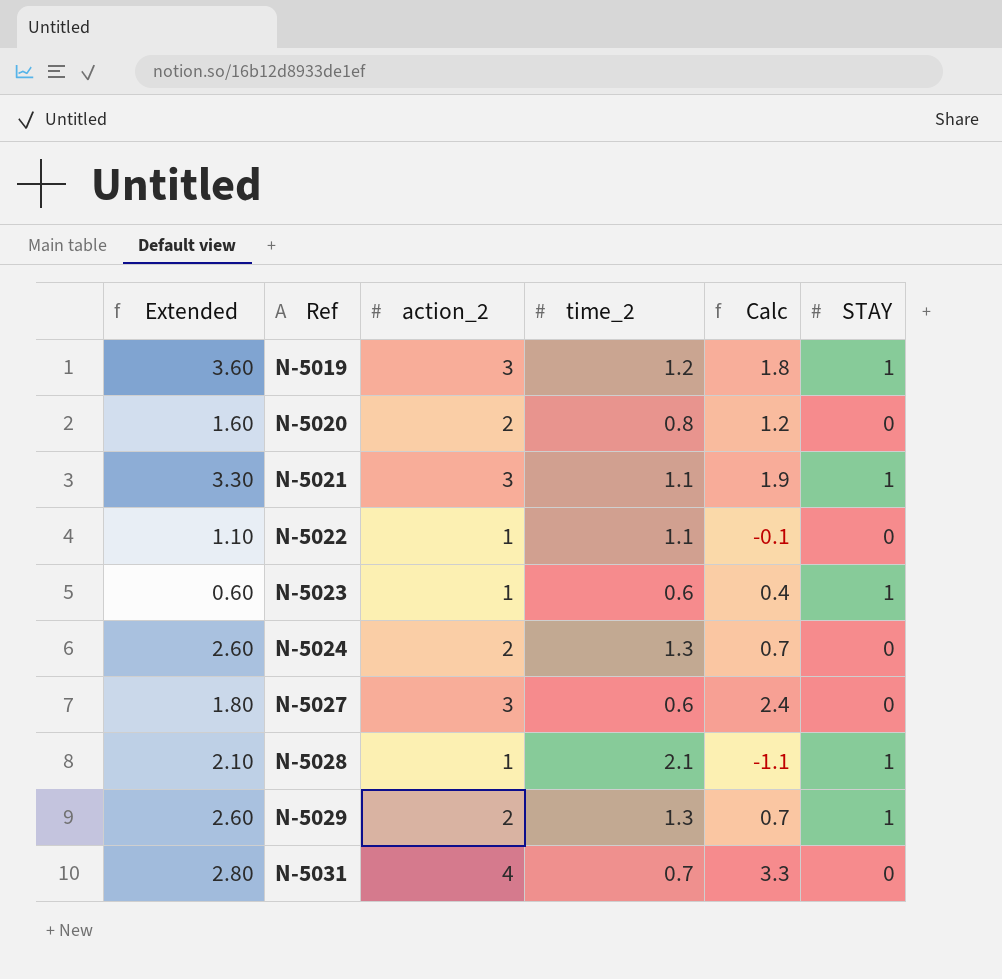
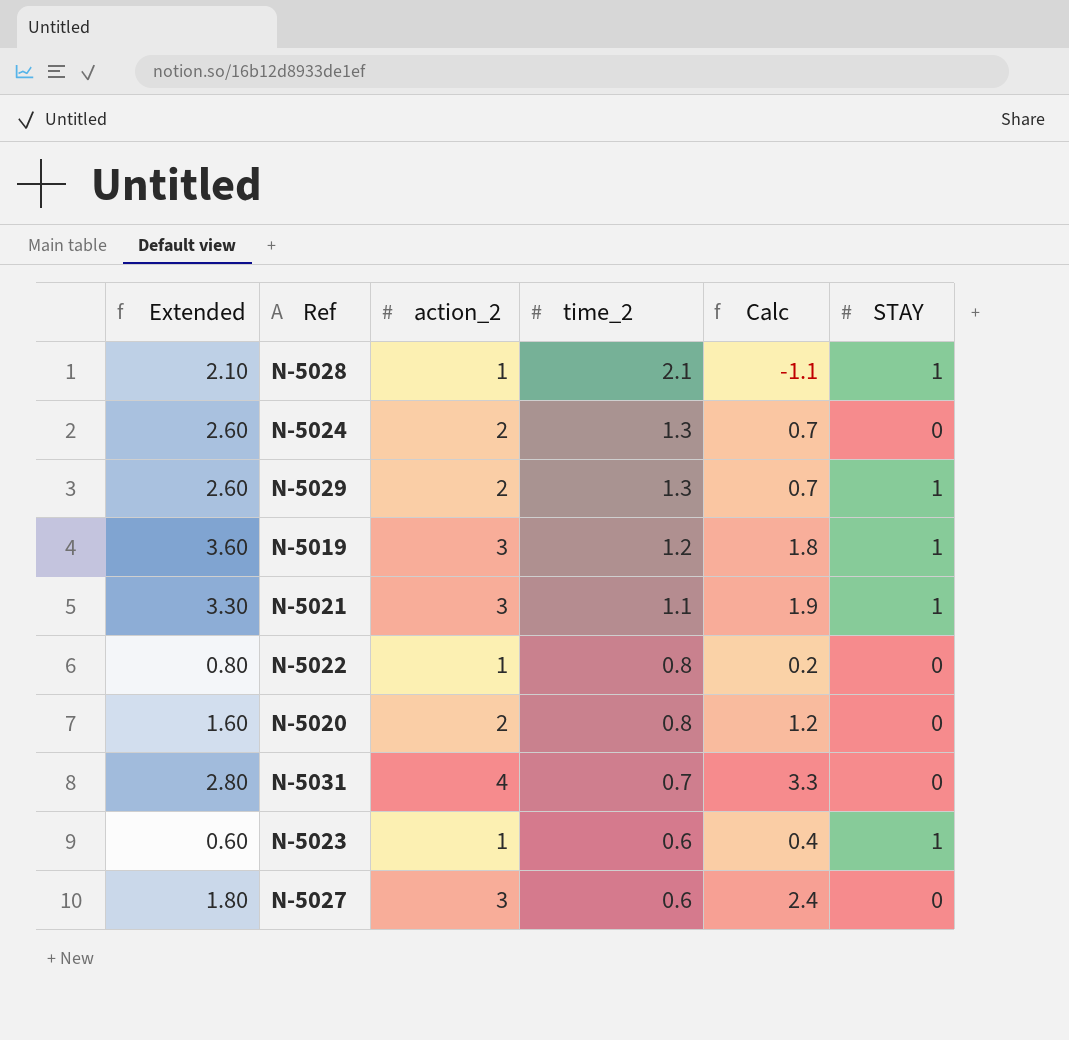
row order: Ref ascending -> time_2 descending
N-5022 | Extended: 1.10 -> 0.80
N-5022 | time_2: 1.1 -> 0.8
N-5022 | Calc: -0.1 -> 0.2

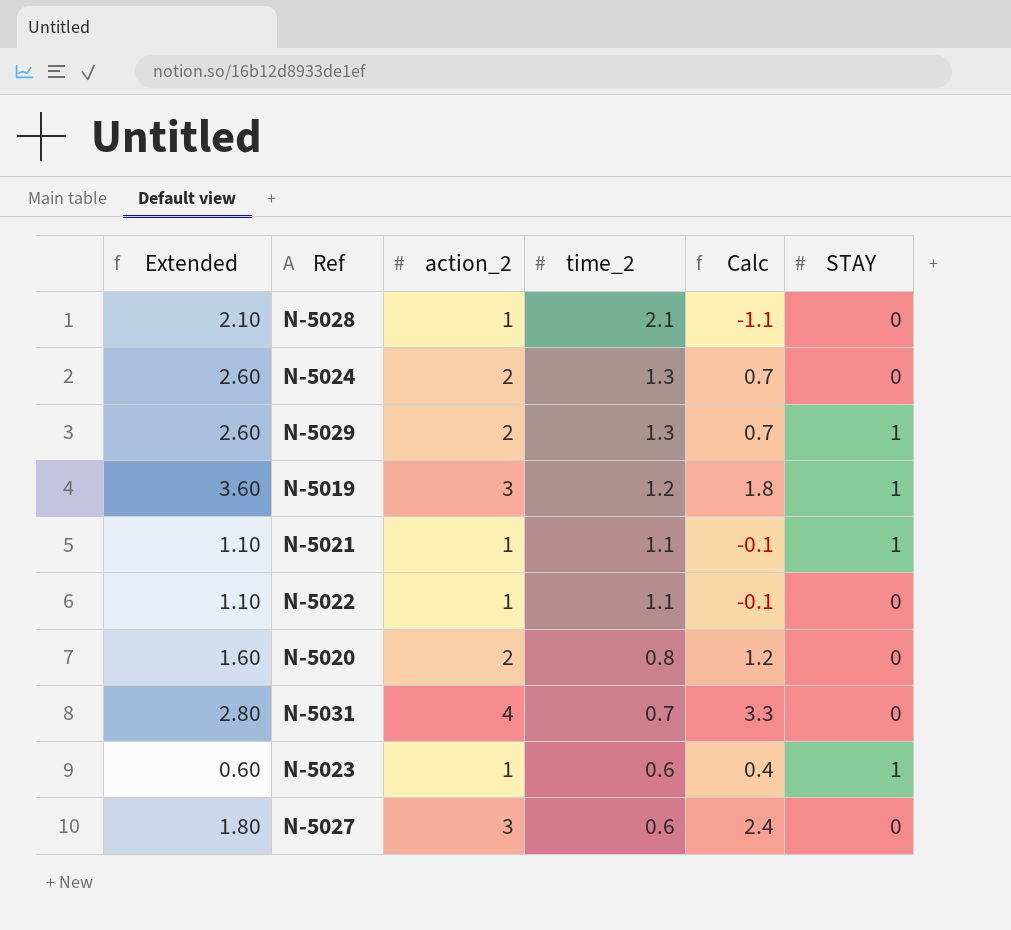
N-5028 | STAY: 1 -> 0
N-5021 | Extended: 3.30 -> 1.10
N-5021 | action_2: 3 -> 1
N-5021 | Calc: 1.9 -> -0.1
N-5022 | Extended: 0.80 -> 1.10
N-5022 | time_2: 0.8 -> 1.1
N-5022 | Calc: 0.2 -> -0.1

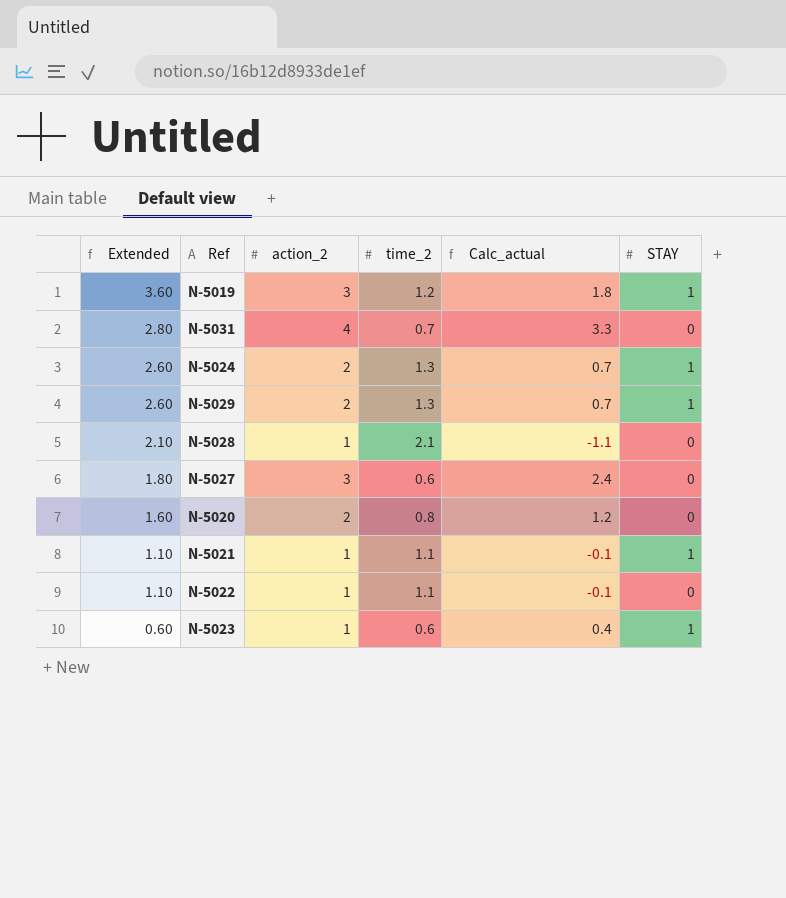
row order: time_2 descending -> Extended descending
column name: Calc -> Calc_actual
N-5024 | STAY: 0 -> 1

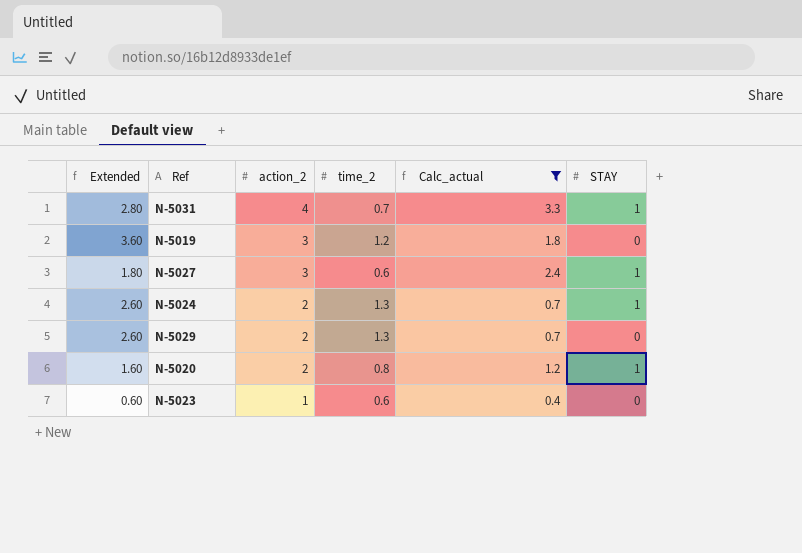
filter: none -> Calc_actual >= 0.4
row order: Extended descending -> action_2 descending
N-5031 | STAY: 0 -> 1
N-5019 | STAY: 1 -> 0
N-5027 | STAY: 0 -> 1
N-5029 | STAY: 1 -> 0
N-5020 | STAY: 0 -> 1
N-5023 | STAY: 1 -> 0

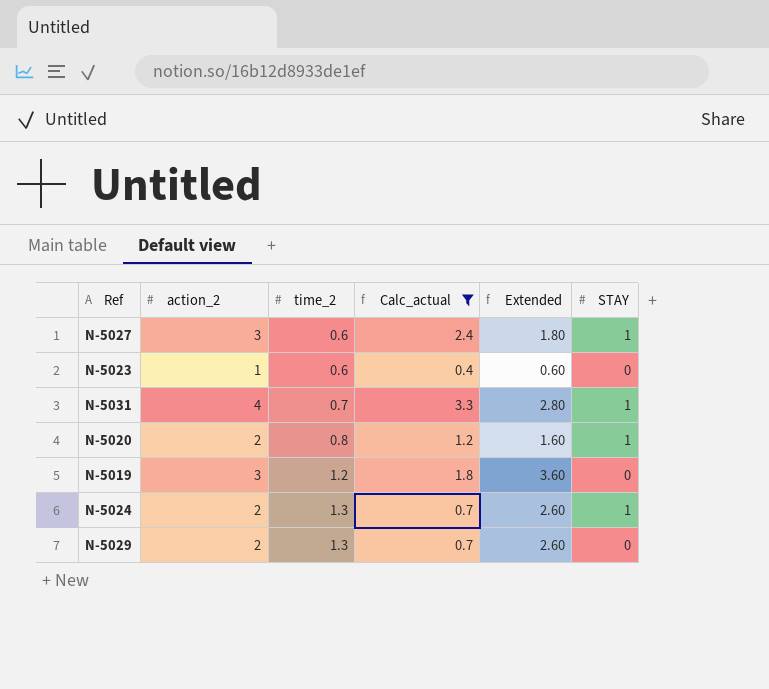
row order: action_2 descending -> time_2 ascending
column Extended | position: 1 -> 5

